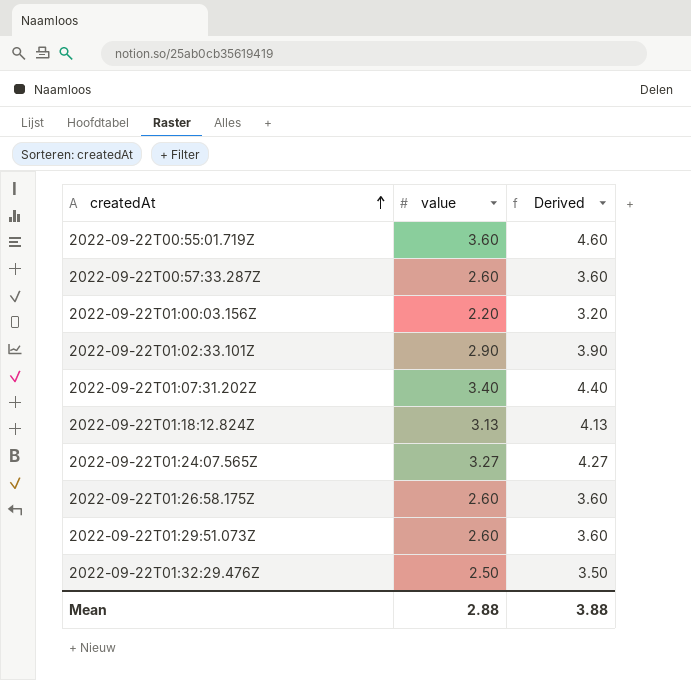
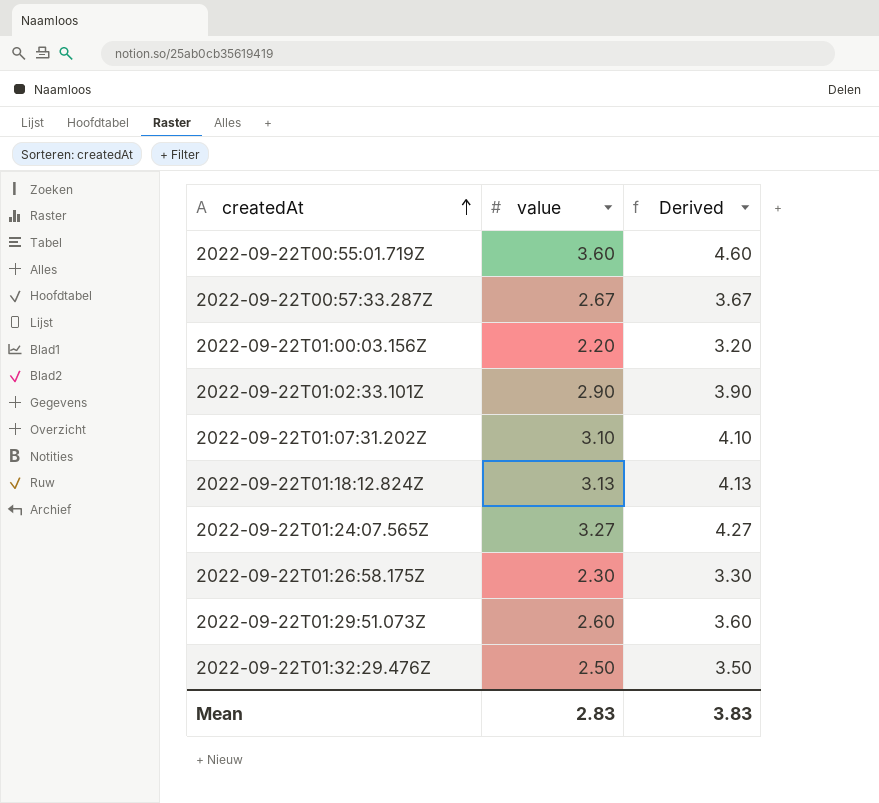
2022-09-22T00:57:33.287Z | value: 2.60 -> 2.67
2022-09-22T00:57:33.287Z | Derived: 3.60 -> 3.67
2022-09-22T01:07:31.202Z | value: 3.40 -> 3.10
2022-09-22T01:07:31.202Z | Derived: 4.40 -> 4.10
2022-09-22T01:26:58.175Z | value: 2.60 -> 2.30
2022-09-22T01:26:58.175Z | Derived: 3.60 -> 3.30
Mean | value: 2.88 -> 2.83
Mean | Derived: 3.88 -> 3.83

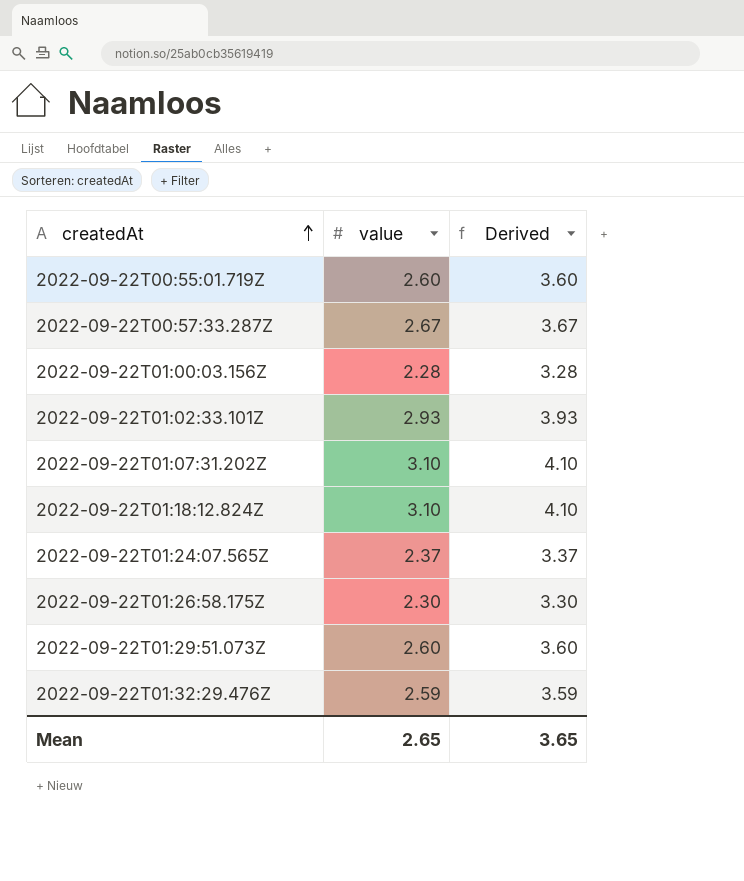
2022-09-22T00:55:01.719Z | value: 3.60 -> 2.60
2022-09-22T00:55:01.719Z | Derived: 4.60 -> 3.60
2022-09-22T01:00:03.156Z | value: 2.20 -> 2.28
2022-09-22T01:00:03.156Z | Derived: 3.20 -> 3.28
2022-09-22T01:02:33.101Z | value: 2.90 -> 2.93
2022-09-22T01:02:33.101Z | Derived: 3.90 -> 3.93
2022-09-22T01:18:12.824Z | value: 3.13 -> 3.10
2022-09-22T01:18:12.824Z | Derived: 4.13 -> 4.10
2022-09-22T01:24:07.565Z | value: 3.27 -> 2.37
2022-09-22T01:24:07.565Z | Derived: 4.27 -> 3.37
2022-09-22T01:32:29.476Z | value: 2.50 -> 2.59
2022-09-22T01:32:29.476Z | Derived: 3.50 -> 3.59
Mean | value: 2.83 -> 2.65
Mean | Derived: 3.83 -> 3.65

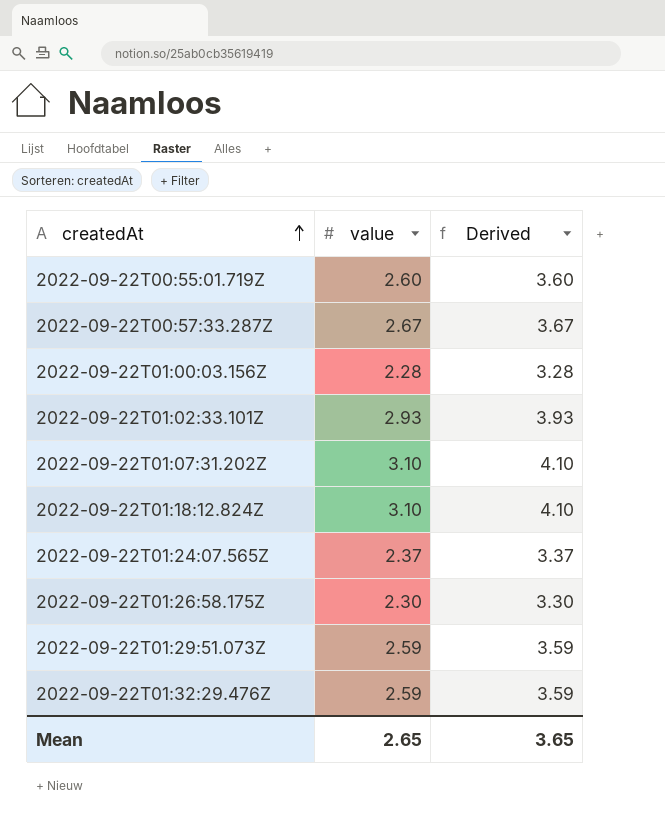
2022-09-22T01:29:51.073Z | value: 2.60 -> 2.59
2022-09-22T01:29:51.073Z | Derived: 3.60 -> 3.59

